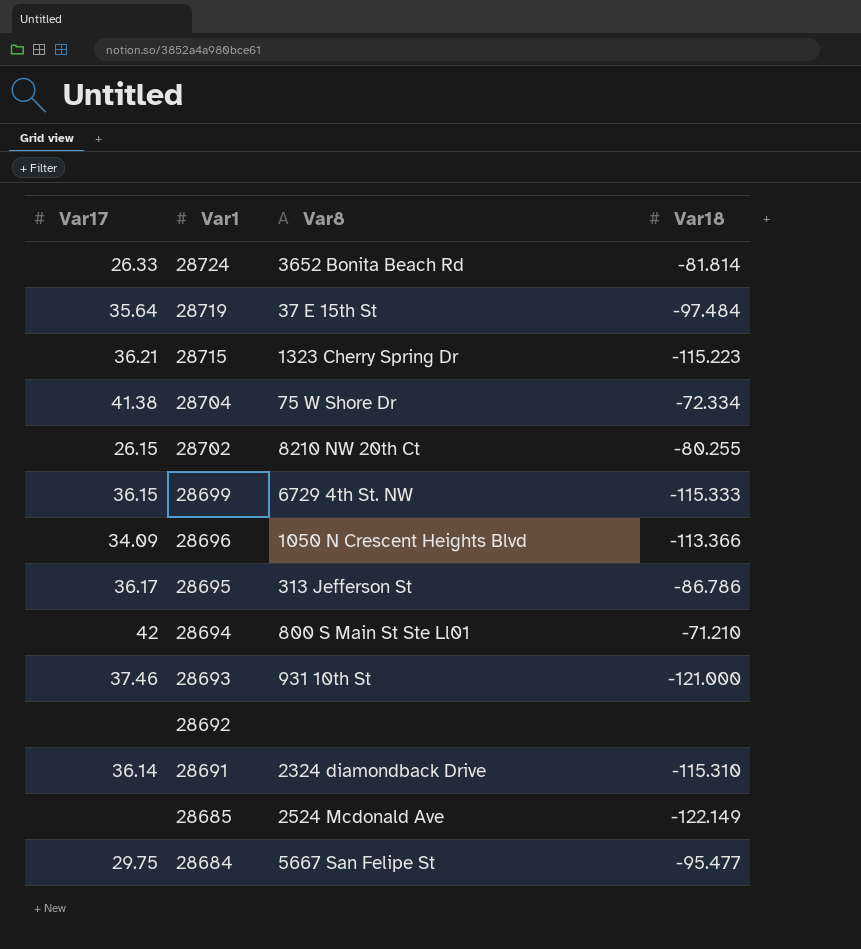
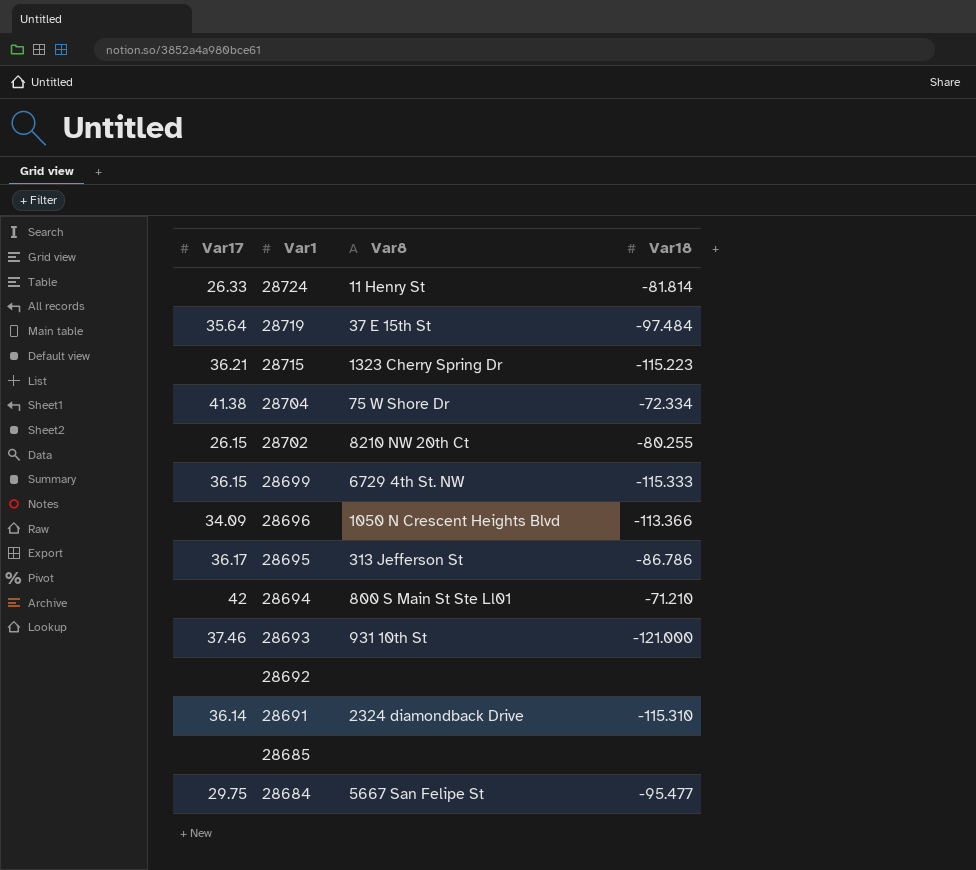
28724 | Var8: 3652 Bonita Beach Rd -> 11 Henry St
28685 | Var8: 2524 Mcdonald Ave -> none
28685 | Var18: -122.149 -> none

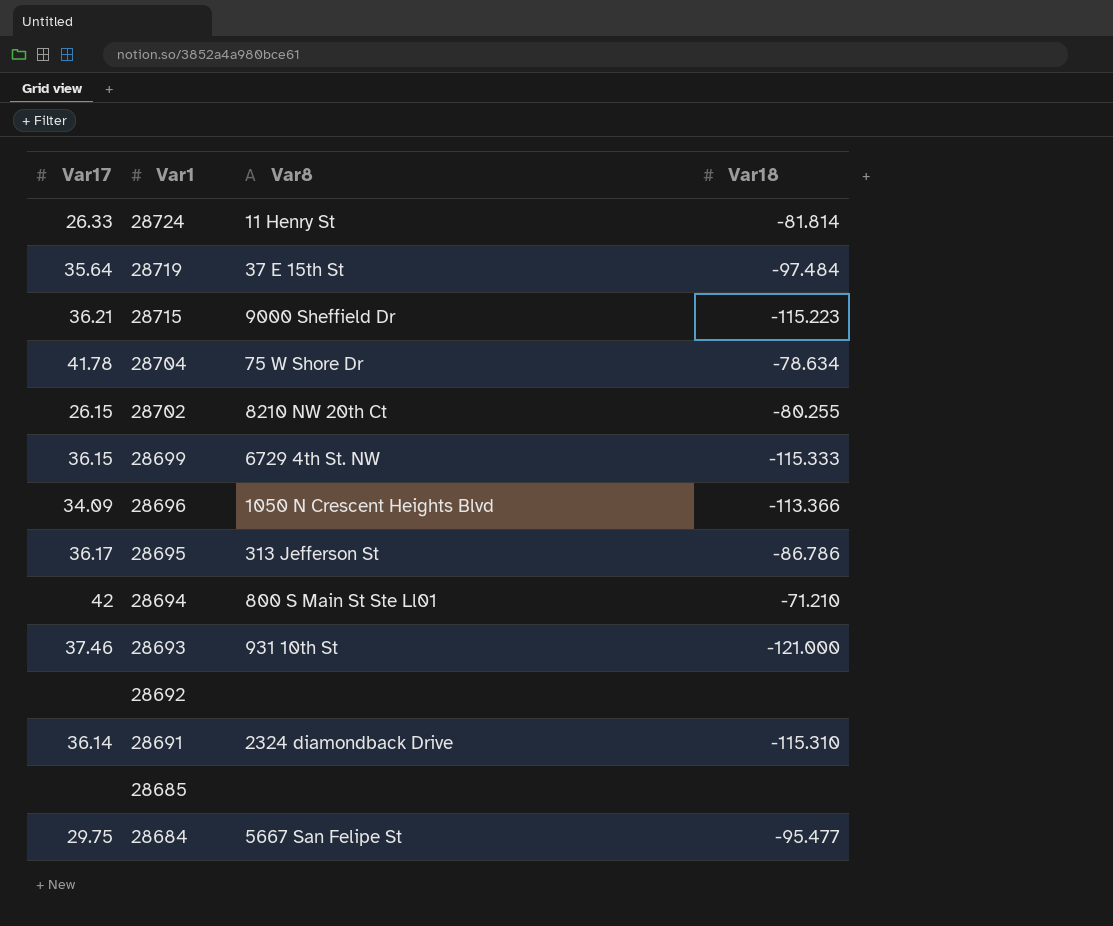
28715 | Var8: 1323 Cherry Spring Dr -> 9000 Sheffield Dr
28704 | Var17: 41.38 -> 41.78
28704 | Var18: -72.334 -> -78.634

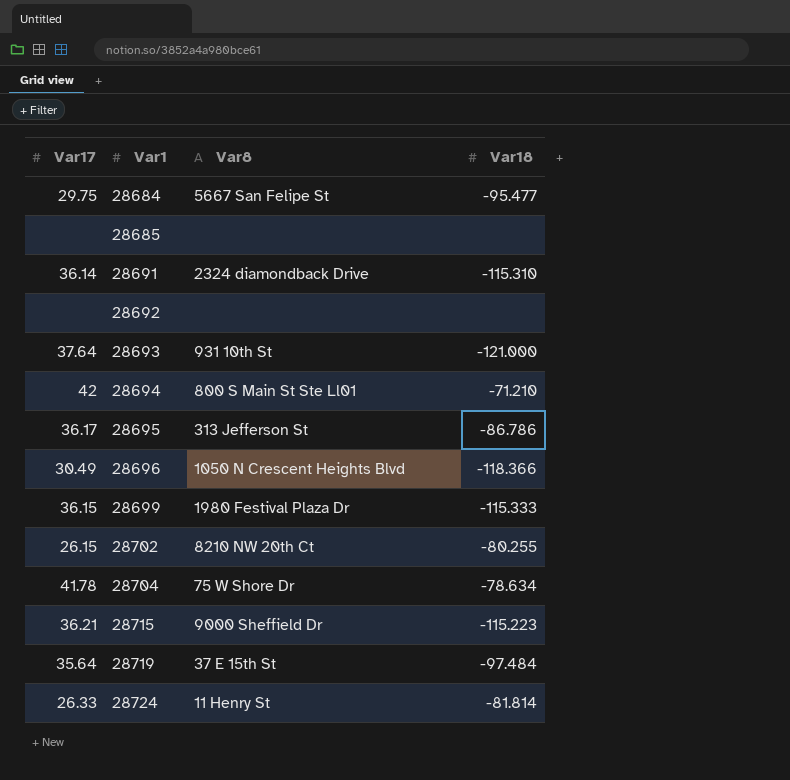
row order: Var1 descending -> Var1 ascending
28693 | Var17: 37.46 -> 37.64
28696 | Var17: 34.09 -> 30.49
28696 | Var18: -113.366 -> -118.366
28699 | Var8: 6729 4th St. NW -> 1980 Festival Plaza Dr

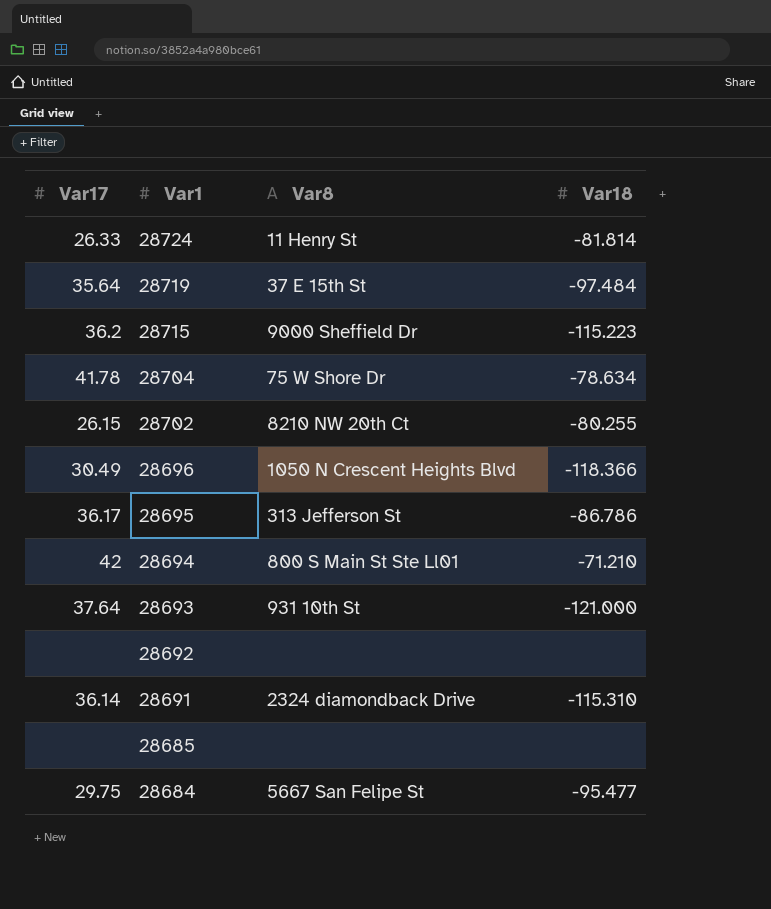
row order: Var1 ascending -> Var1 descending
row 28699: 36.15 | 1980 Festival Plaza Dr | -115.333 -> none
28715 | Var17: 36.21 -> 36.2

